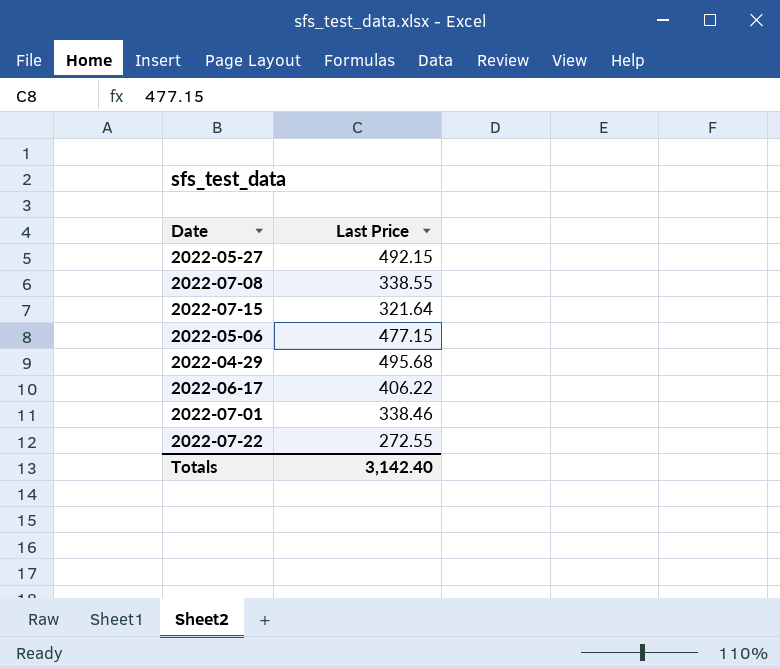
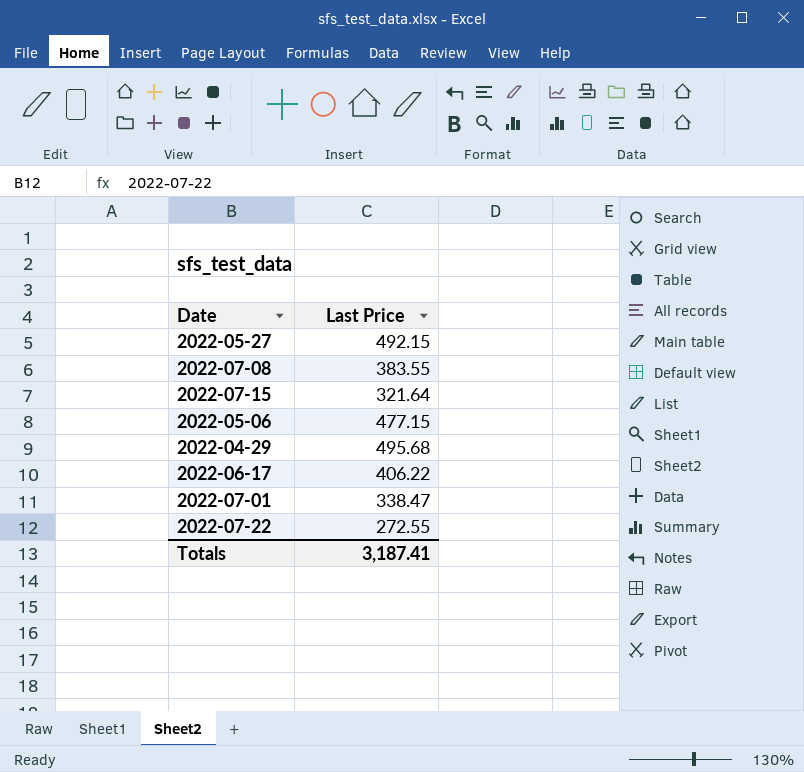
2022-07-08 | Last Price: 338.55 -> 383.55
2022-07-01 | Last Price: 338.46 -> 338.47
Totals | Last Price: 3,142.40 -> 3,187.41

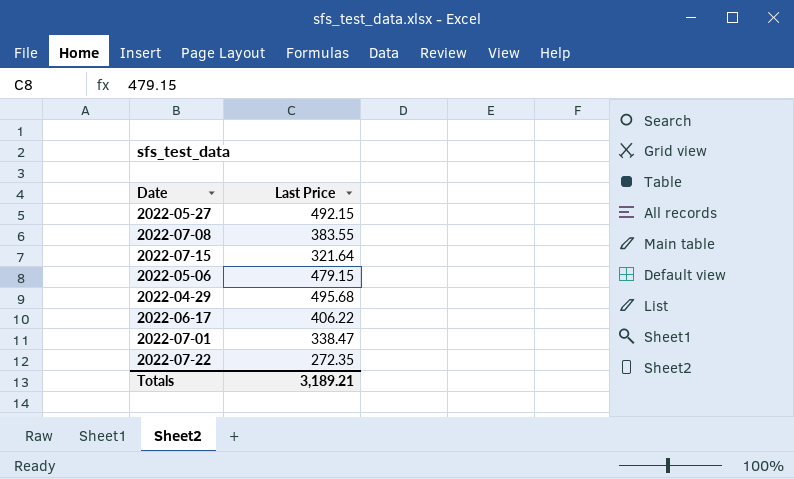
2022-05-06 | Last Price: 477.15 -> 479.15
2022-07-22 | Last Price: 272.55 -> 272.35
Totals | Last Price: 3,187.41 -> 3,189.21

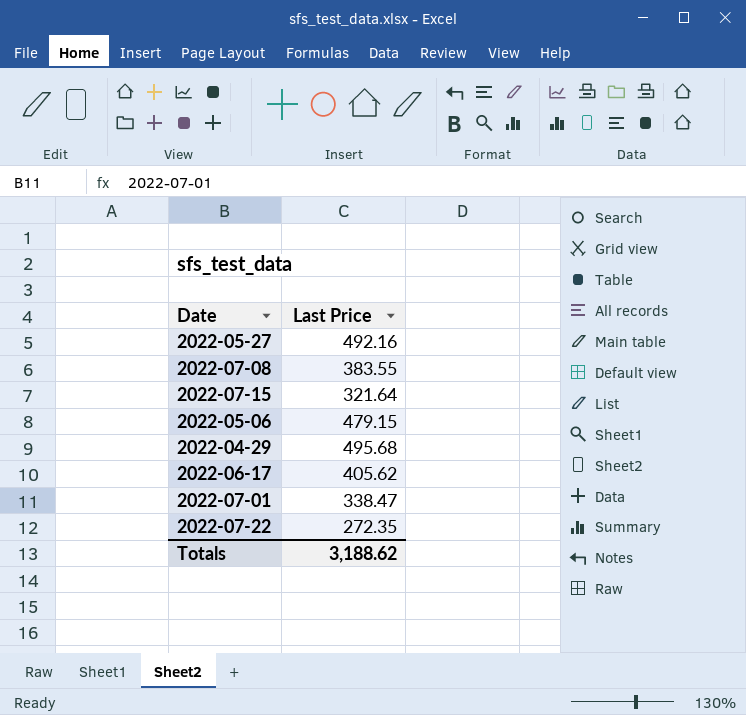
2022-05-27 | Last Price: 492.15 -> 492.16
2022-06-17 | Last Price: 406.22 -> 405.62
Totals | Last Price: 3,189.21 -> 3,188.62

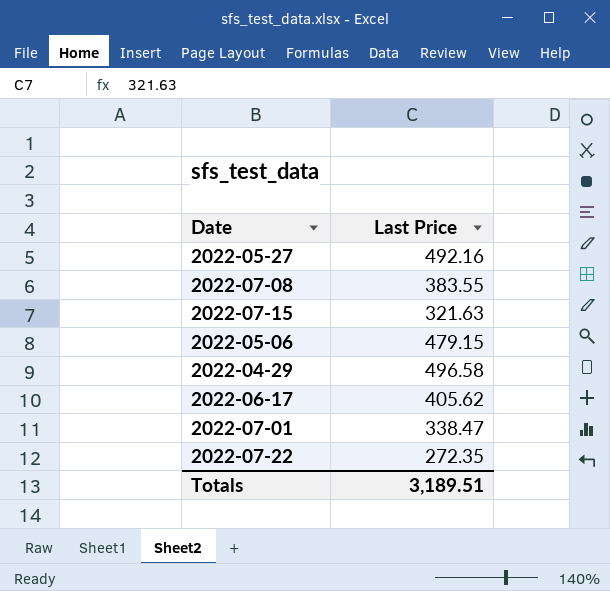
2022-07-15 | Last Price: 321.64 -> 321.63
2022-04-29 | Last Price: 495.68 -> 496.58
Totals | Last Price: 3,188.62 -> 3,189.51

